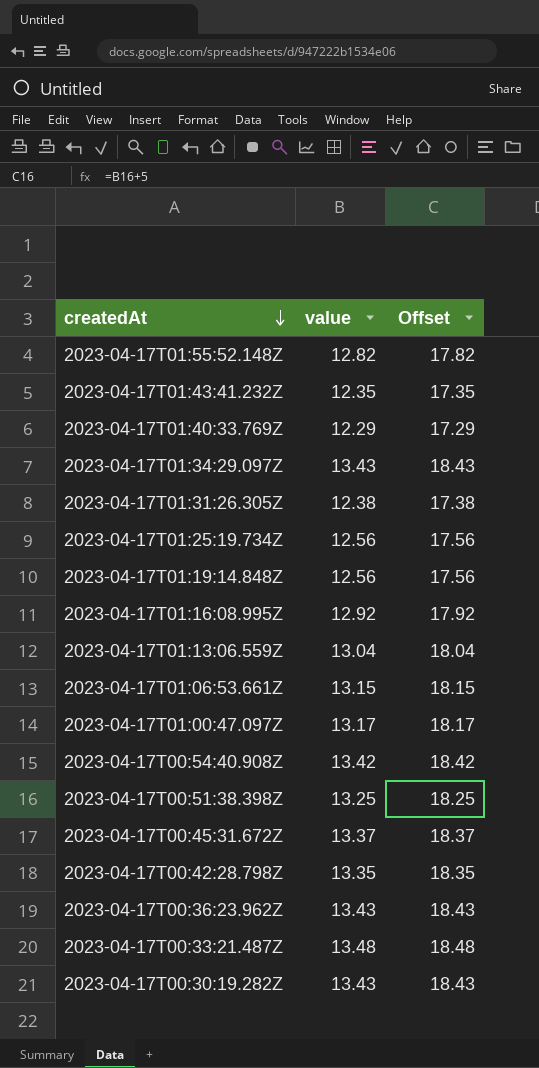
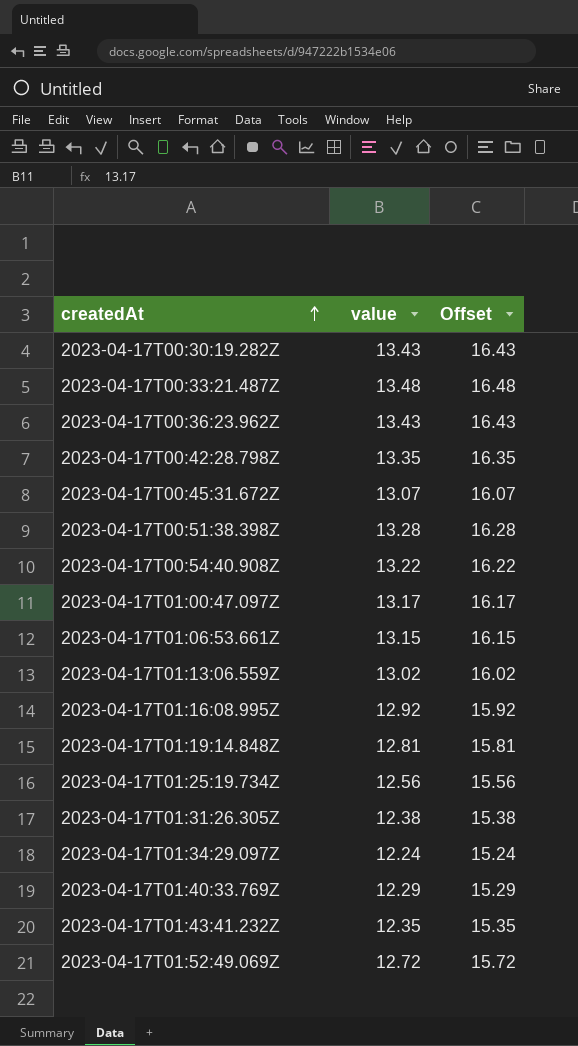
row order: createdAt descending -> createdAt ascending
column Offset | formula: [value] + 5 -> [value] + 3
row 2023-04-17T01:55:52.148Z: 12.82 | 17.82 -> none
2023-04-17T00:45:31.672Z | value: 13.37 -> 13.07
2023-04-17T00:51:38.398Z | value: 13.25 -> 13.28
2023-04-17T00:54:40.908Z | value: 13.42 -> 13.22
2023-04-17T01:13:06.559Z | value: 13.04 -> 13.02
2023-04-17T01:19:14.848Z | value: 12.56 -> 12.81
2023-04-17T01:34:29.097Z | value: 13.43 -> 12.24
row 2023-04-17T01:52:49.069Z: none -> 12.72 | 15.72

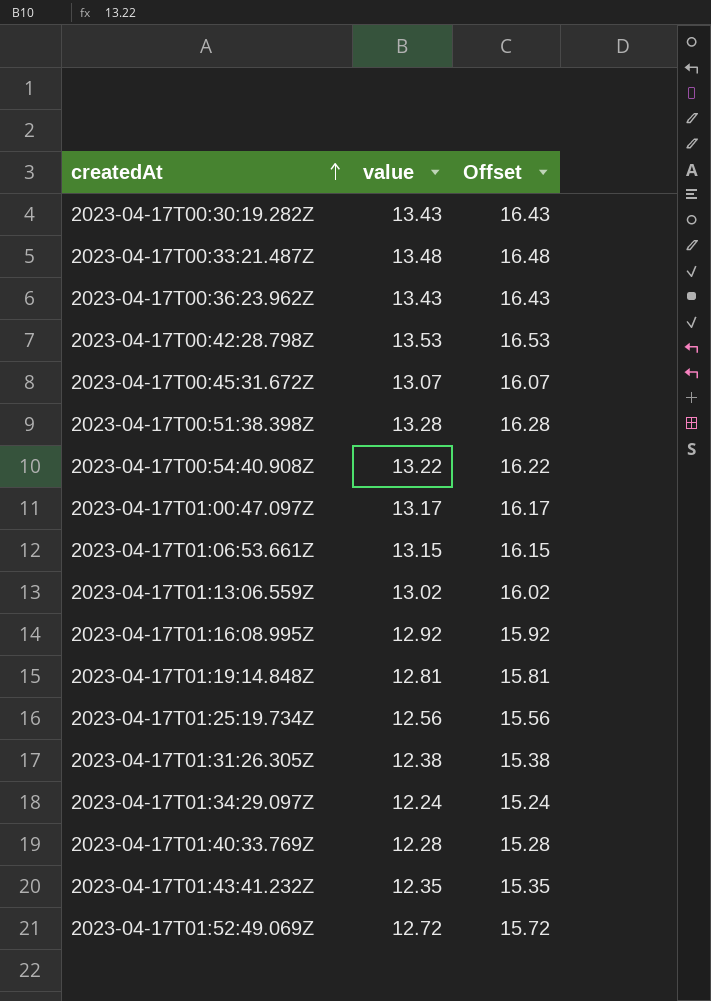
2023-04-17T00:42:28.798Z | value: 13.35 -> 13.53
2023-04-17T00:42:28.798Z | Offset: 16.35 -> 16.53
2023-04-17T01:40:33.769Z | value: 12.29 -> 12.28
2023-04-17T01:40:33.769Z | Offset: 15.29 -> 15.28

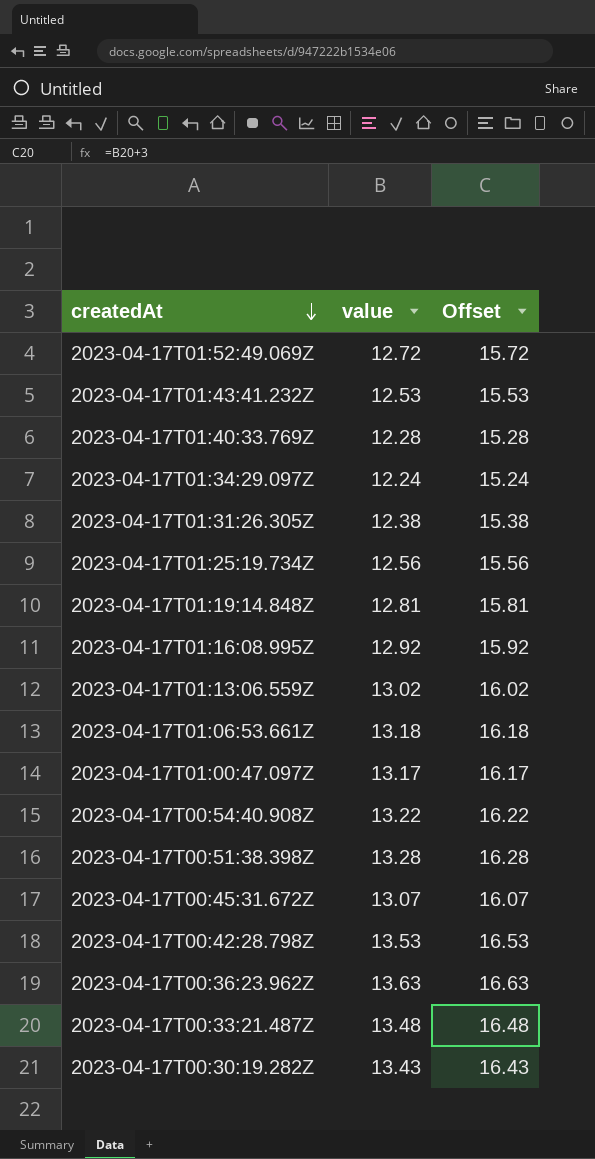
row order: createdAt ascending -> createdAt descending
2023-04-17T01:43:41.232Z | value: 12.35 -> 12.53
2023-04-17T01:43:41.232Z | Offset: 15.35 -> 15.53
2023-04-17T01:06:53.661Z | value: 13.15 -> 13.18
2023-04-17T01:06:53.661Z | Offset: 16.15 -> 16.18
2023-04-17T00:36:23.962Z | value: 13.43 -> 13.63
2023-04-17T00:36:23.962Z | Offset: 16.43 -> 16.63

